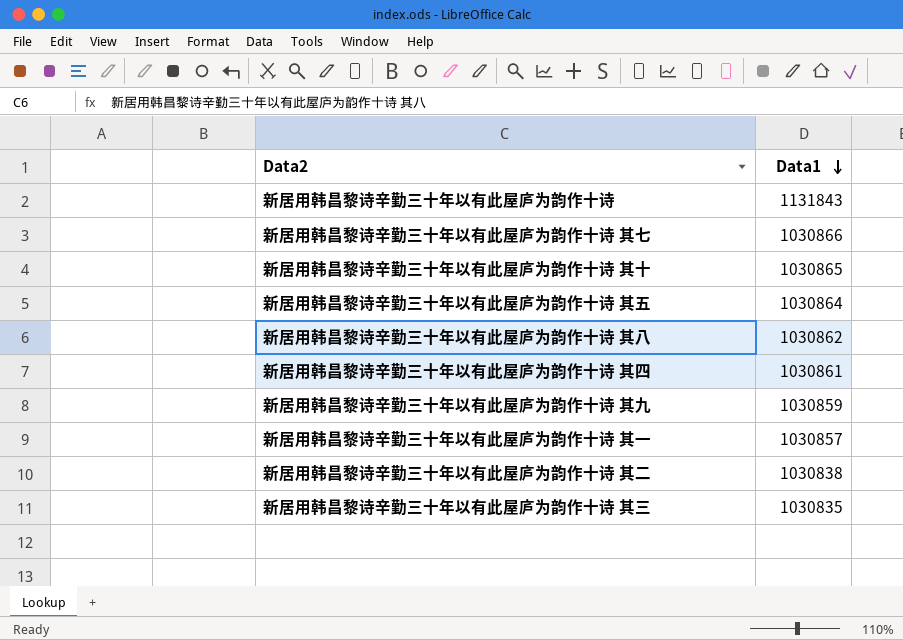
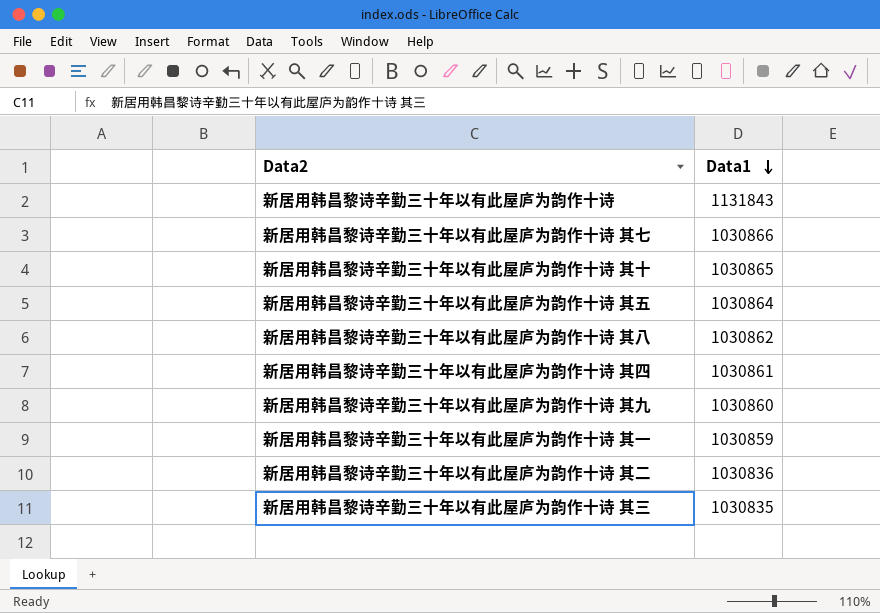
新居用韩昌黎诗辛勤三十年以有此屋庐为韵作十诗 其九 | Data1: 1030859 -> 1030860
新居用韩昌黎诗辛勤三十年以有此屋庐为韵作十诗 其一 | Data1: 1030857 -> 1030859
新居用韩昌黎诗辛勤三十年以有此屋庐为韵作十诗 其二 | Data1: 1030838 -> 1030836

